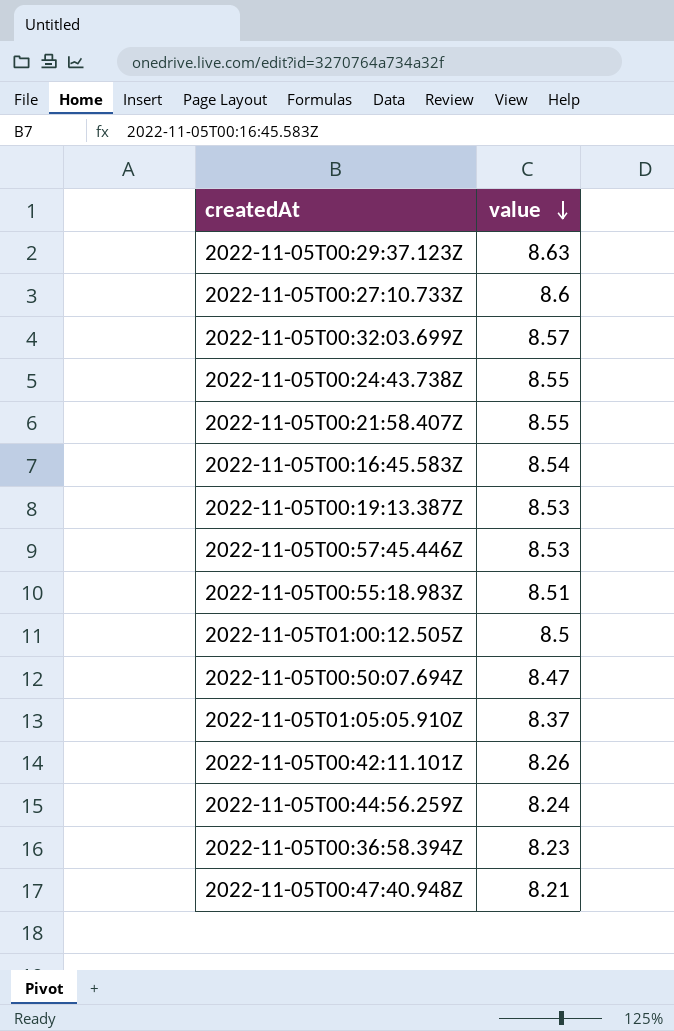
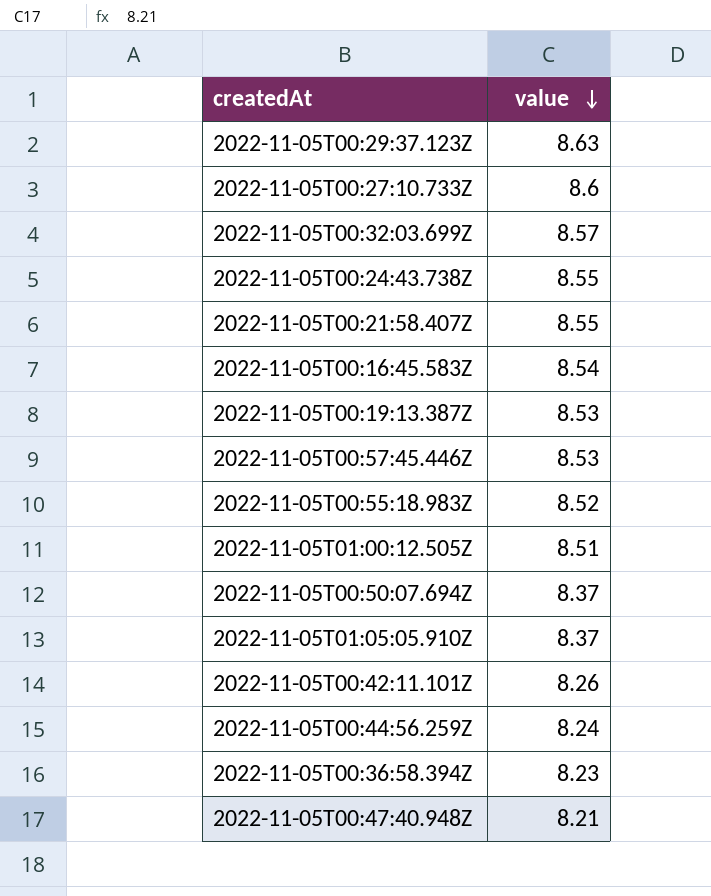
2022-11-05T00:55:18.983Z | value: 8.51 -> 8.52
2022-11-05T01:00:12.505Z | value: 8.5 -> 8.51
2022-11-05T00:50:07.694Z | value: 8.47 -> 8.37

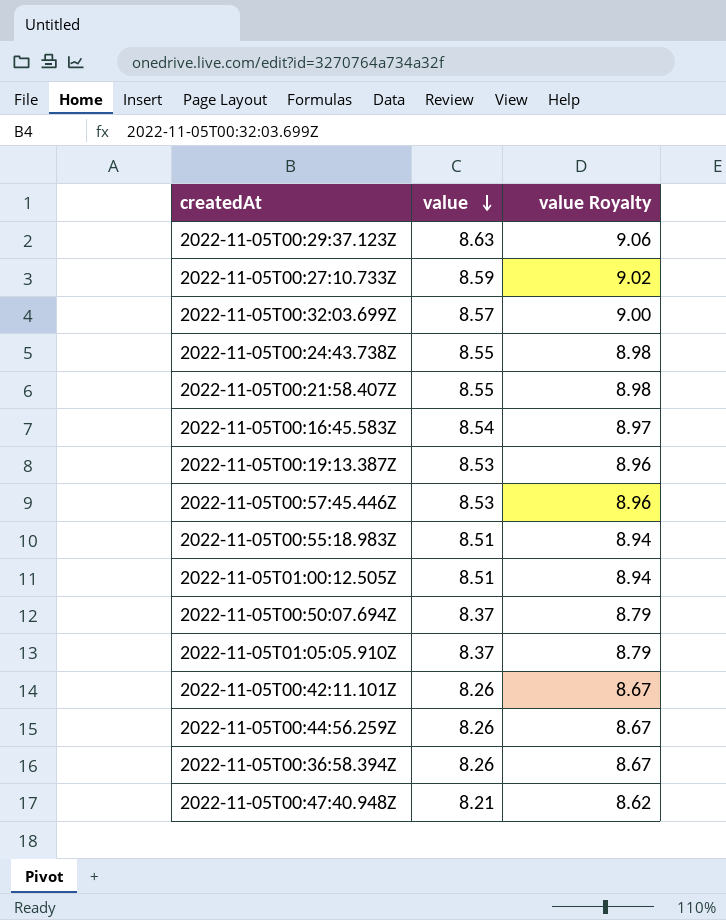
column value Royalty | formula: none -> [value] * 1.05
2022-11-05T00:27:10.733Z | value: 8.6 -> 8.59
2022-11-05T00:55:18.983Z | value: 8.52 -> 8.51
2022-11-05T00:44:56.259Z | value: 8.24 -> 8.26
2022-11-05T00:36:58.394Z | value: 8.23 -> 8.26

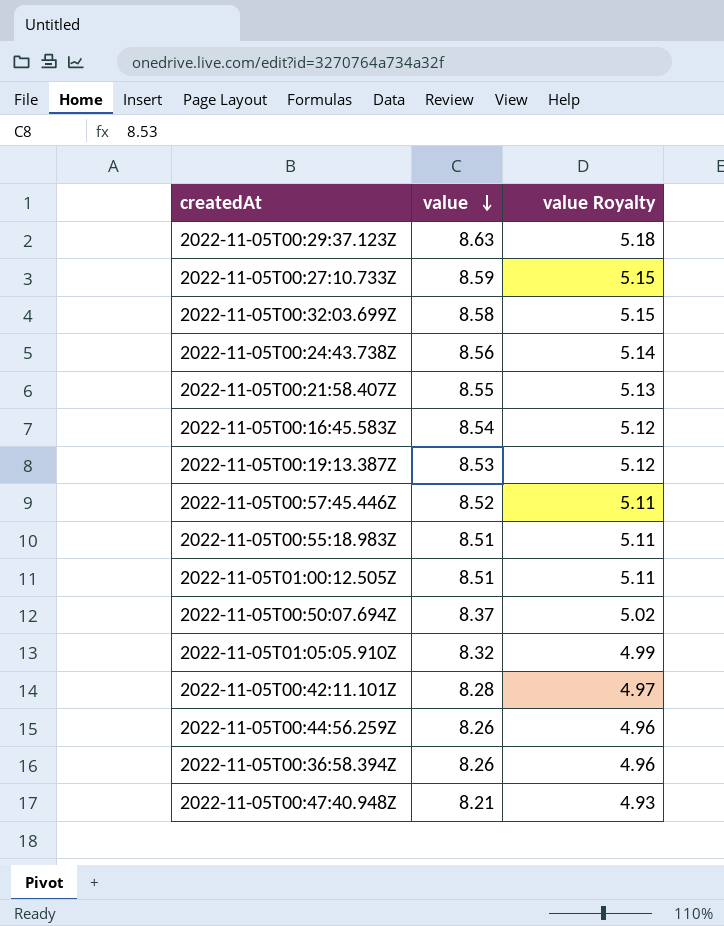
column value Royalty | formula: [value] * 1.05 -> [value] * 0.6
2022-11-05T00:32:03.699Z | value: 8.57 -> 8.58
2022-11-05T00:24:43.738Z | value: 8.55 -> 8.56
2022-11-05T00:57:45.446Z | value: 8.53 -> 8.52
2022-11-05T01:05:05.910Z | value: 8.37 -> 8.32
2022-11-05T00:42:11.101Z | value: 8.26 -> 8.28

